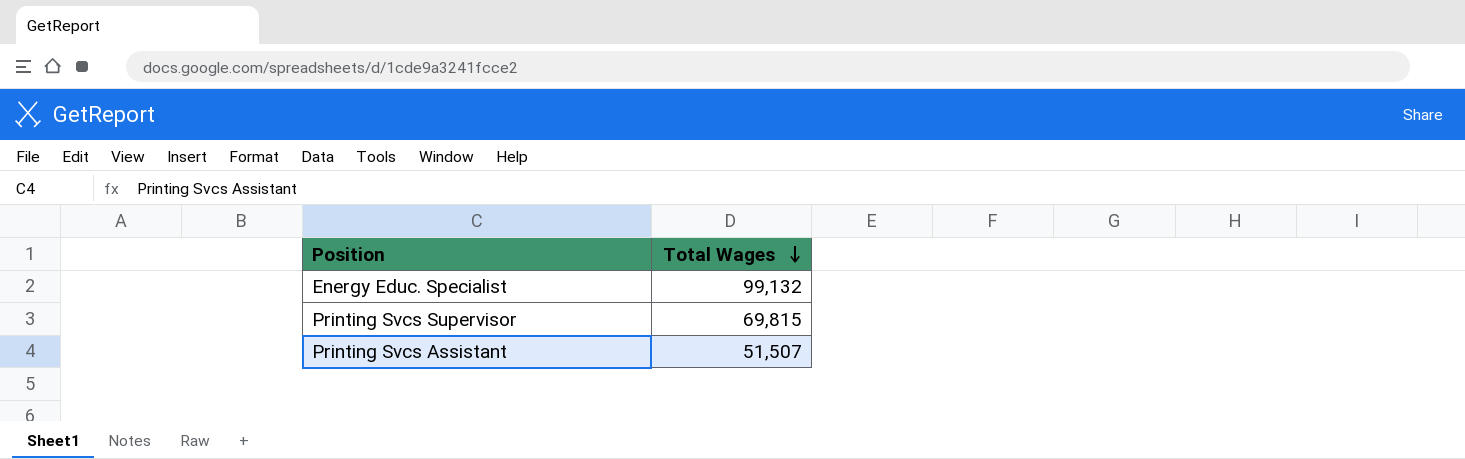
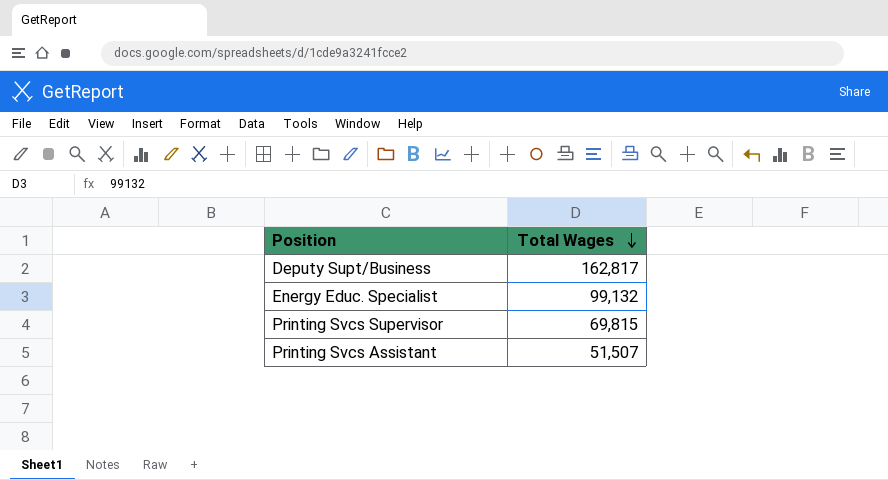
row Deputy Supt/Business: none -> 162,817

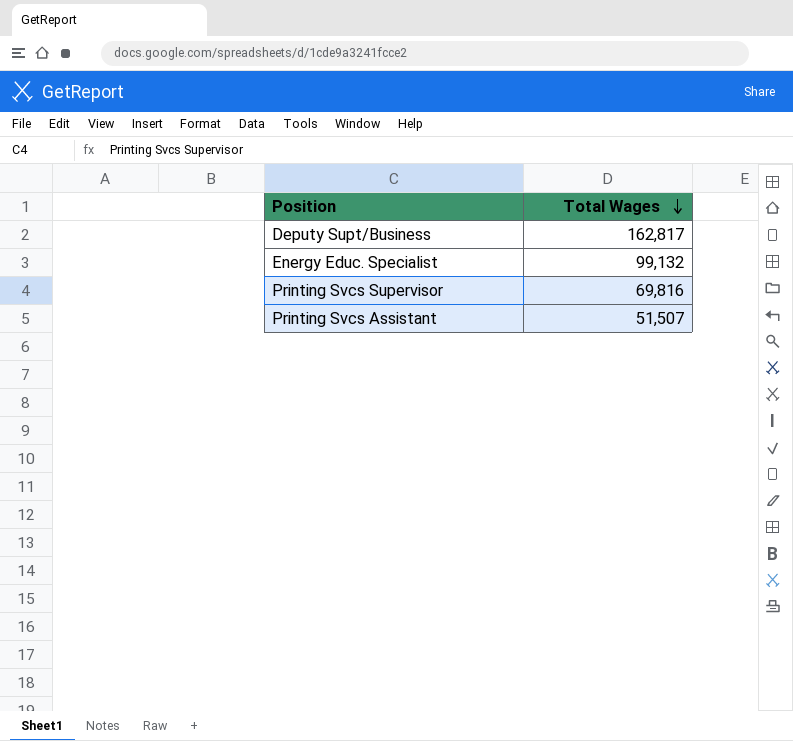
Printing Svcs Supervisor | Total Wages: 69,815 -> 69,816

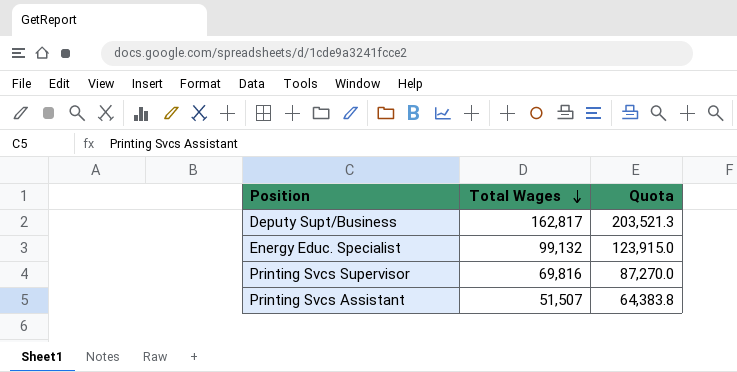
column Quota | formula: none -> [Total Wages] * 1.25

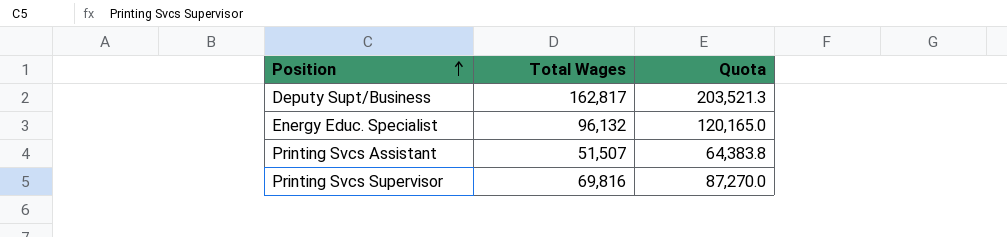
row order: Total Wages descending -> Position ascending
Energy Educ. Specialist | Total Wages: 99,132 -> 96,132
Energy Educ. Specialist | Quota: 123,915.0 -> 120,165.0

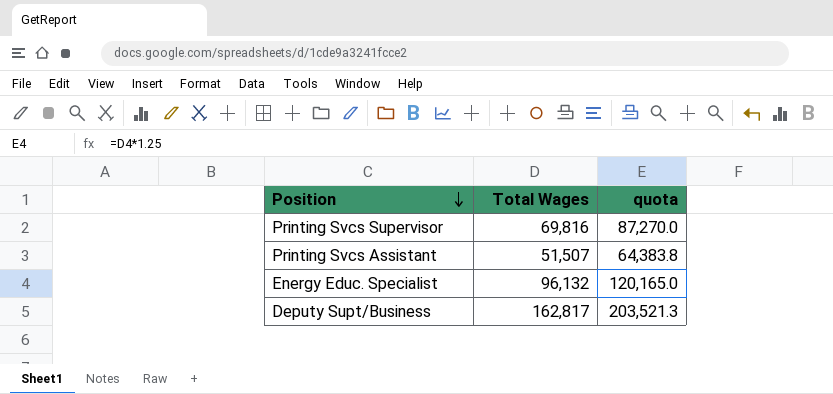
row order: Position ascending -> Position descending
column name: Quota -> quota

